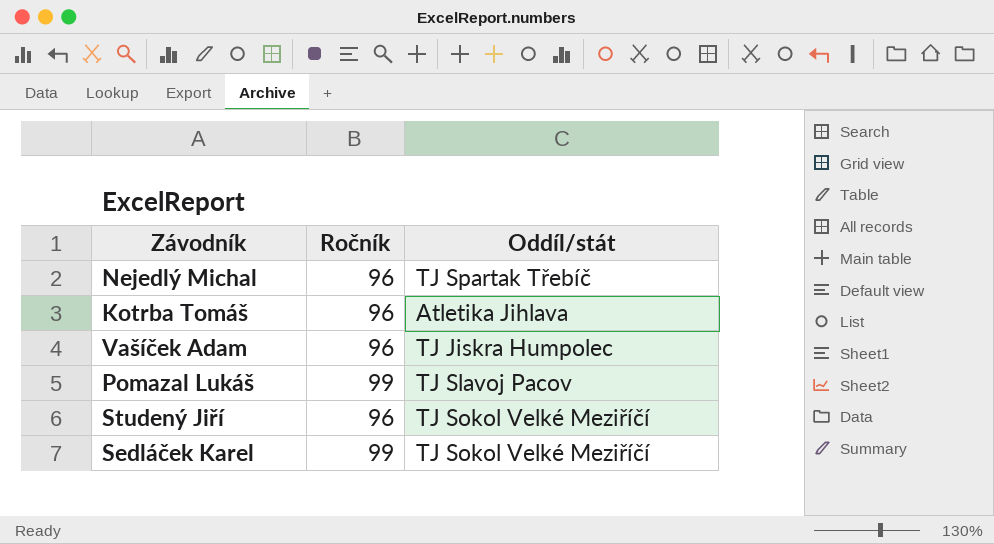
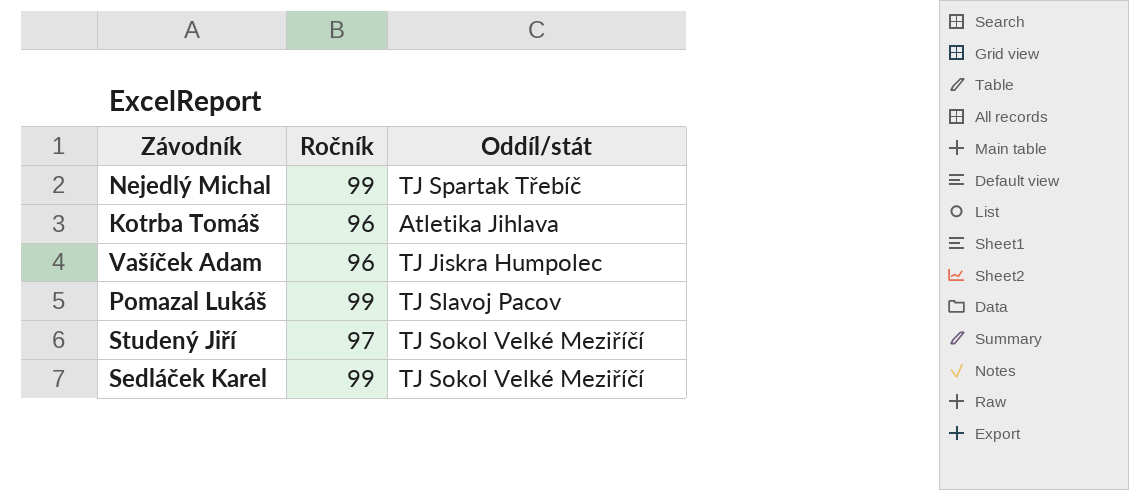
Nejedlý Michal | Ročník: 96 -> 99
Studený Jiří | Ročník: 96 -> 97

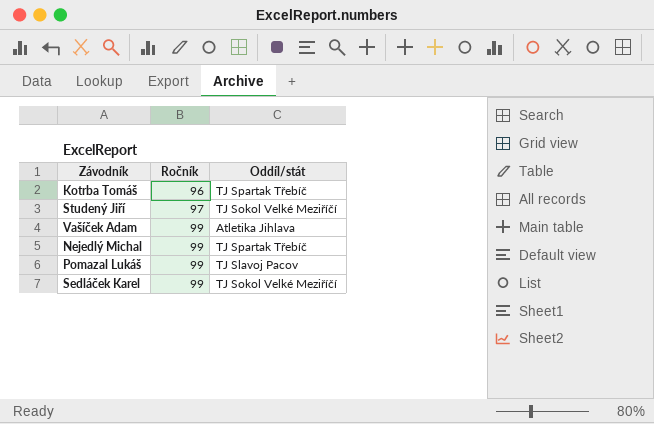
row order: none -> Ročník ascending
Kotrba Tomáš | Oddíl/stát: Atletika Jihlava -> TJ Spartak Třebíč
Vašíček Adam | Ročník: 96 -> 99
Vašíček Adam | Oddíl/stát: TJ Jiskra Humpolec -> Atletika Jihlava

